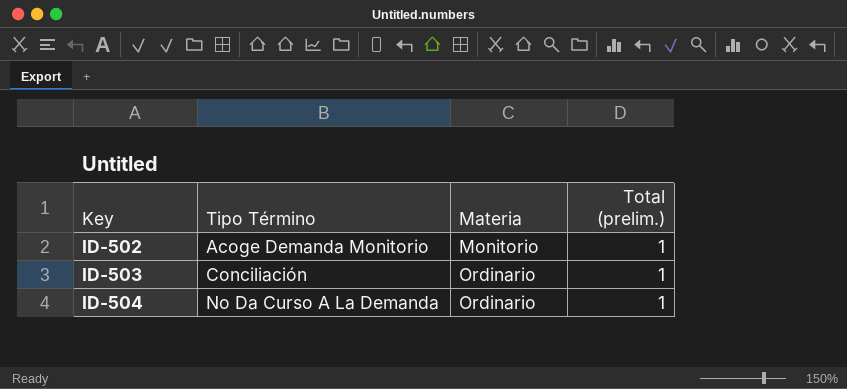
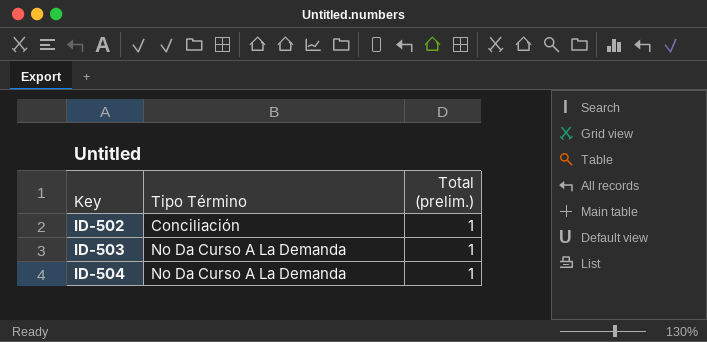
column Materia | position: 3 -> none
ID-502 | Tipo Término: Acoge Demanda Monitorio -> Conciliación
ID-503 | Tipo Término: Conciliación -> No Da Curso A La Demanda

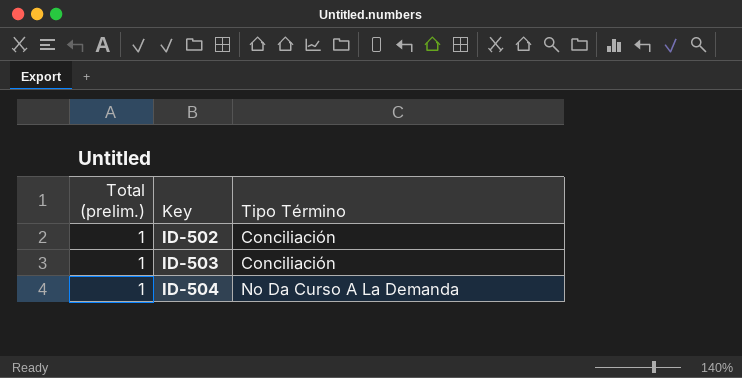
column Total (prelim.) | position: 3 -> 1
ID-503 | Tipo Término: No Da Curso A La Demanda -> Conciliación

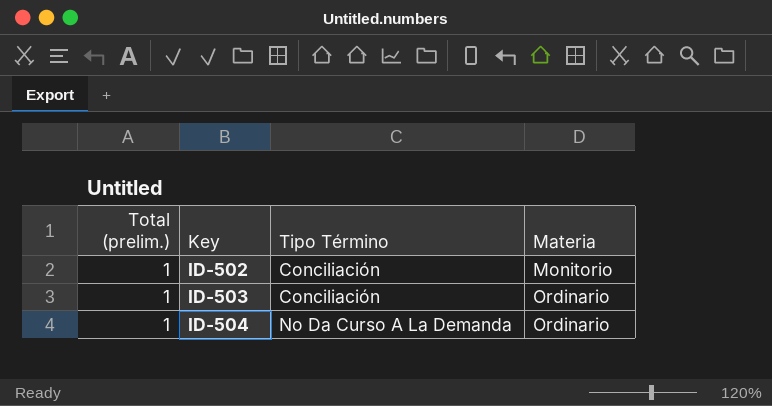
column Materia | position: none -> 4

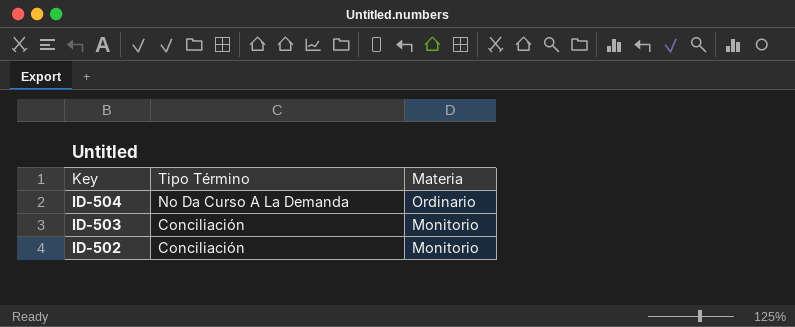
row order: Key ascending -> Key descending
column Total (prelim.) | position: 1 -> none
ID-503 | Materia: Ordinario -> Monitorio

